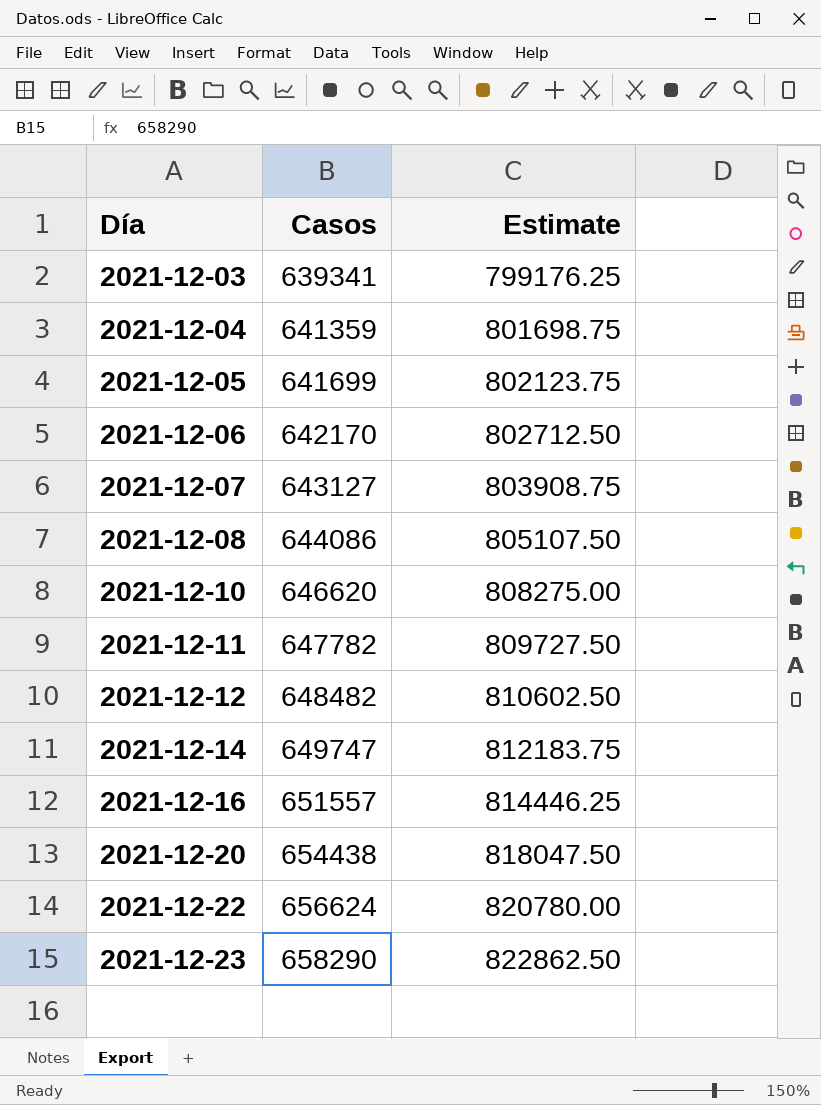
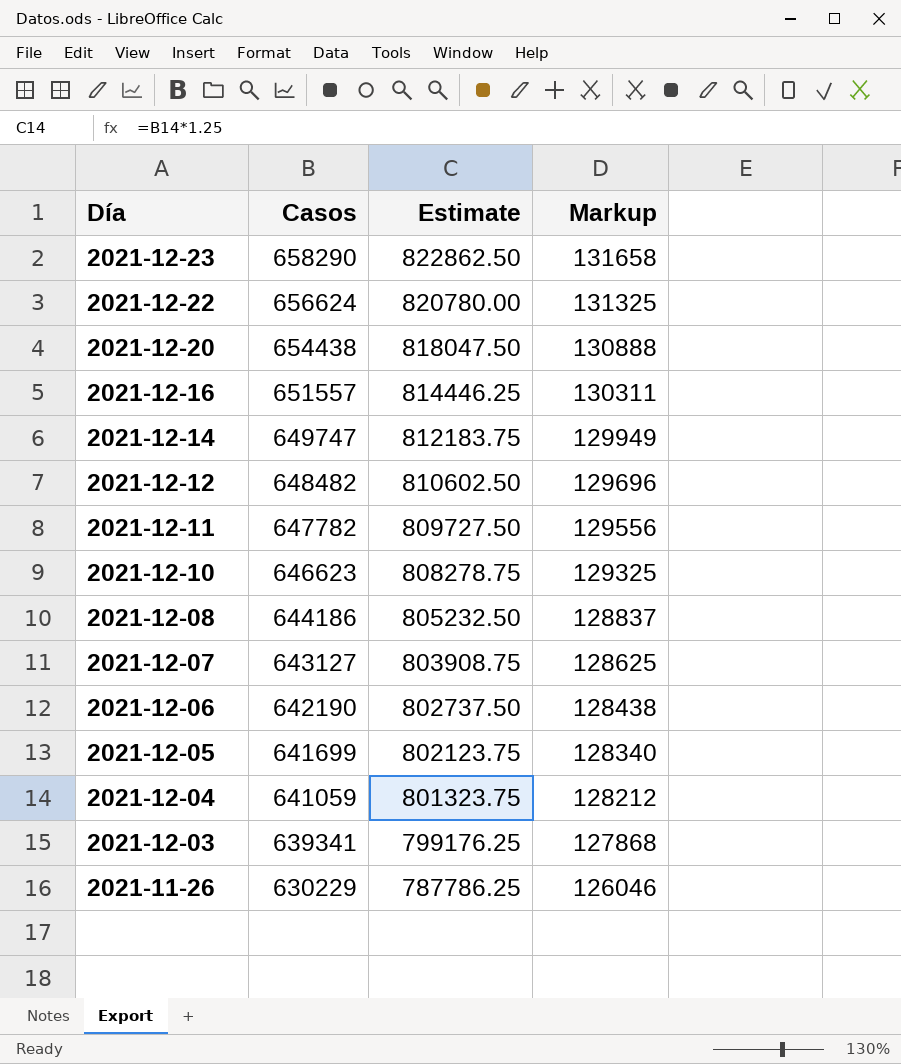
row order: Día ascending -> Día descending
column Markup | formula: none -> [Casos] * 0.2
2021-12-10 | Casos: 646620 -> 646623
2021-12-10 | Estimate: 808275.00 -> 808278.75
2021-12-08 | Casos: 644086 -> 644186
2021-12-08 | Estimate: 805107.50 -> 805232.50
2021-12-06 | Casos: 642170 -> 642190
2021-12-06 | Estimate: 802712.50 -> 802737.50
2021-12-04 | Casos: 641359 -> 641059
2021-12-04 | Estimate: 801698.75 -> 801323.75
row 2021-11-26: none -> 630229 | 787786.25 | 126046

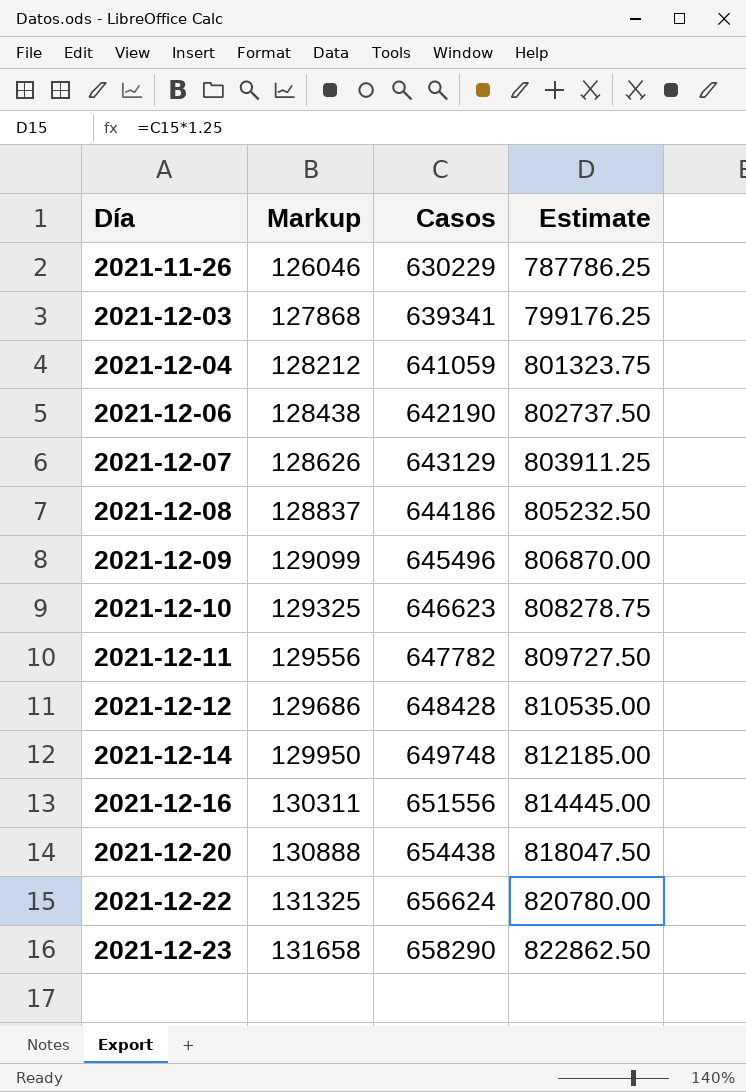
row order: Día descending -> Día ascending
column Markup | position: 4 -> 2
row 2021-12-05: 641699 | 802123.75 | 128340 -> none
2021-12-07 | Markup: 128625 -> 128626
2021-12-07 | Casos: 643127 -> 643129
2021-12-07 | Estimate: 803908.75 -> 803911.25
row 2021-12-09: none -> 129099 | 645496 | 806870.00
2021-12-12 | Markup: 129696 -> 129686
2021-12-12 | Casos: 648482 -> 648428
2021-12-12 | Estimate: 810602.50 -> 810535.00
2021-12-14 | Markup: 129949 -> 129950
2021-12-14 | Casos: 649747 -> 649748
2021-12-14 | Estimate: 812183.75 -> 812185.00
2021-12-16 | Casos: 651557 -> 651556
2021-12-16 | Estimate: 814446.25 -> 814445.00

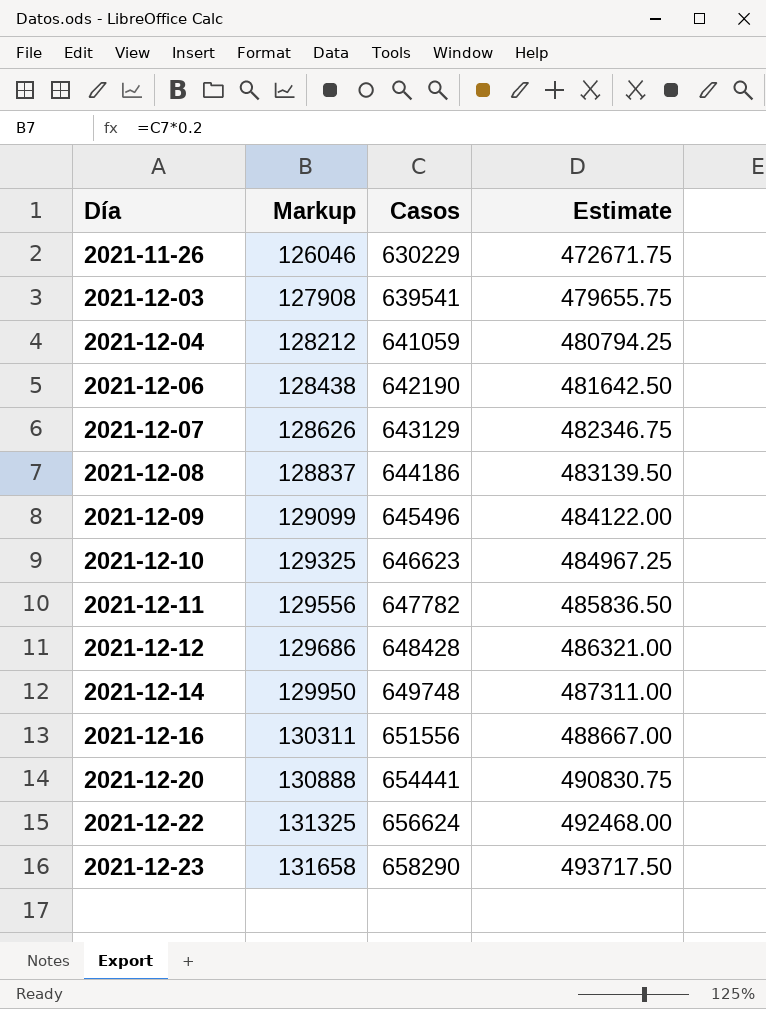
column Estimate | formula: [Casos] * 1.25 -> [Casos] * 0.75
2021-12-03 | Markup: 127868 -> 127908
2021-12-03 | Casos: 639341 -> 639541
2021-12-20 | Casos: 654438 -> 654441

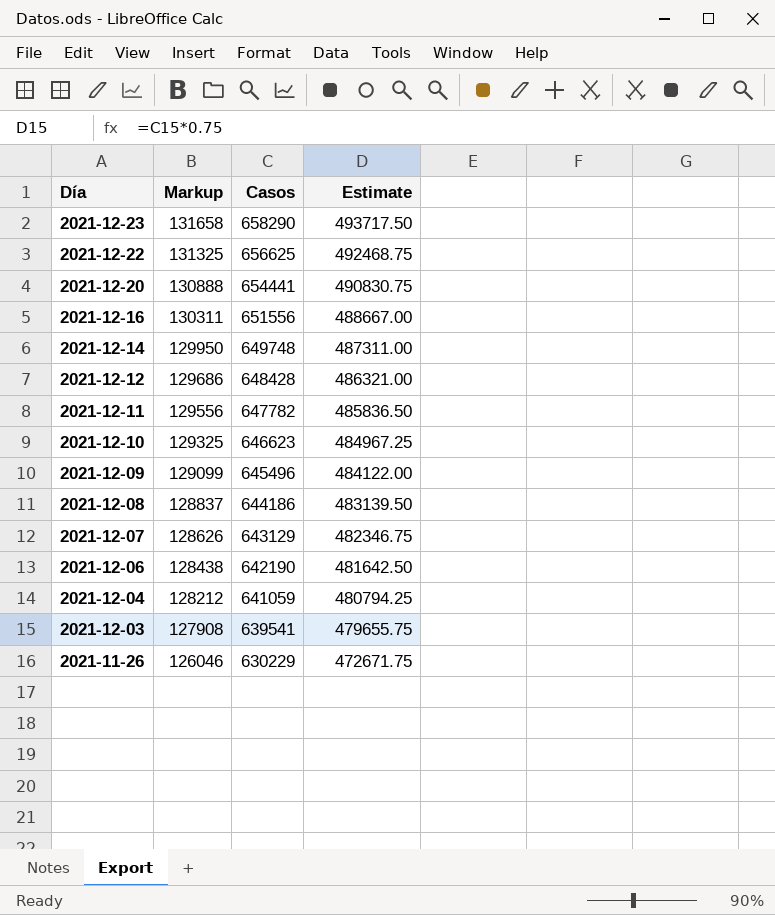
row order: Día ascending -> Día descending
2021-12-22 | Casos: 656624 -> 656625
2021-12-22 | Estimate: 492468.00 -> 492468.75

